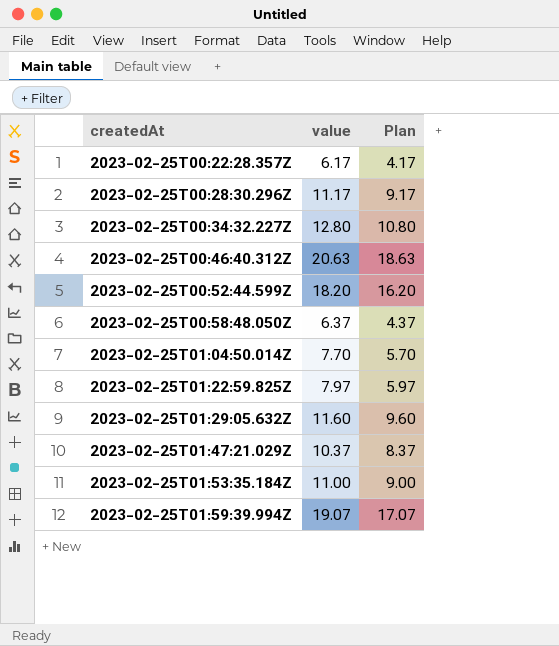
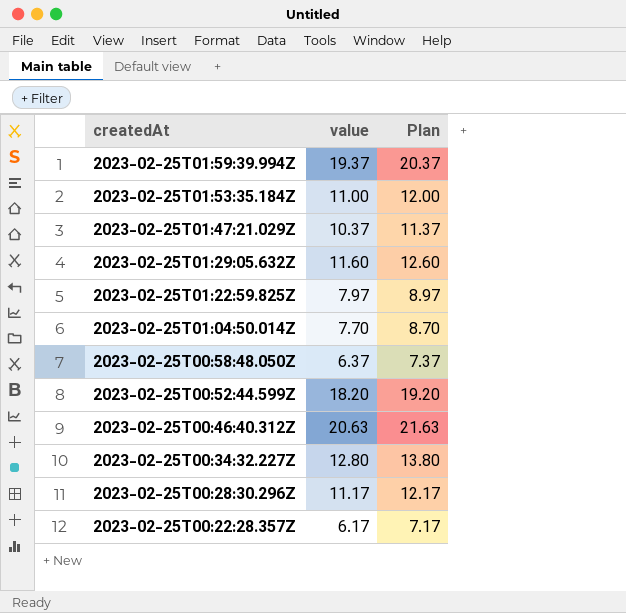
row order: createdAt ascending -> createdAt descending
column Plan | formula: [value] - 2 -> [value] + 1
2023-02-25T01:59:39.994Z | value: 19.07 -> 19.37

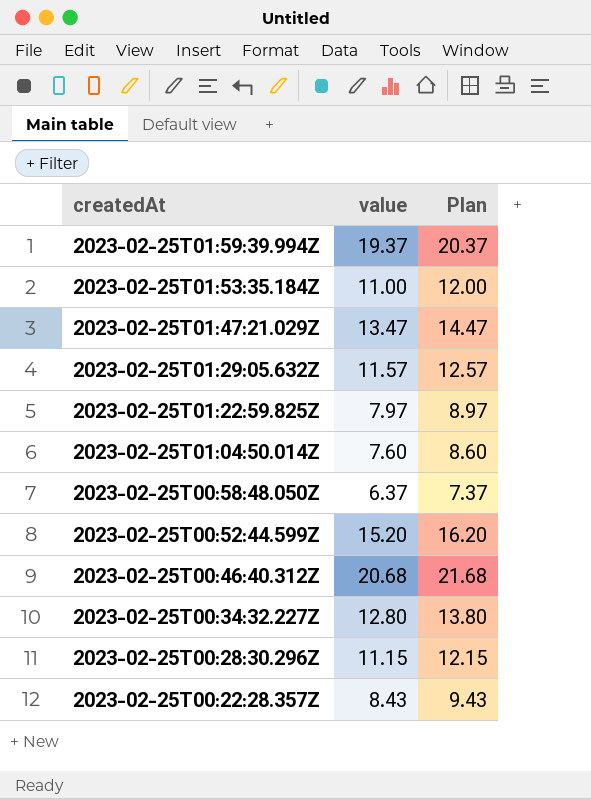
2023-02-25T01:47:21.029Z | value: 10.37 -> 13.47
2023-02-25T01:47:21.029Z | Plan: 11.37 -> 14.47
2023-02-25T01:29:05.632Z | value: 11.60 -> 11.57
2023-02-25T01:29:05.632Z | Plan: 12.60 -> 12.57
2023-02-25T01:04:50.014Z | value: 7.70 -> 7.60
2023-02-25T01:04:50.014Z | Plan: 8.70 -> 8.60
2023-02-25T00:52:44.599Z | value: 18.20 -> 15.20
2023-02-25T00:52:44.599Z | Plan: 19.20 -> 16.20
2023-02-25T00:46:40.312Z | value: 20.63 -> 20.68
2023-02-25T00:46:40.312Z | Plan: 21.63 -> 21.68
2023-02-25T00:28:30.296Z | value: 11.17 -> 11.15
2023-02-25T00:28:30.296Z | Plan: 12.17 -> 12.15
2023-02-25T00:22:28.357Z | value: 6.17 -> 8.43
2023-02-25T00:22:28.357Z | Plan: 7.17 -> 9.43

